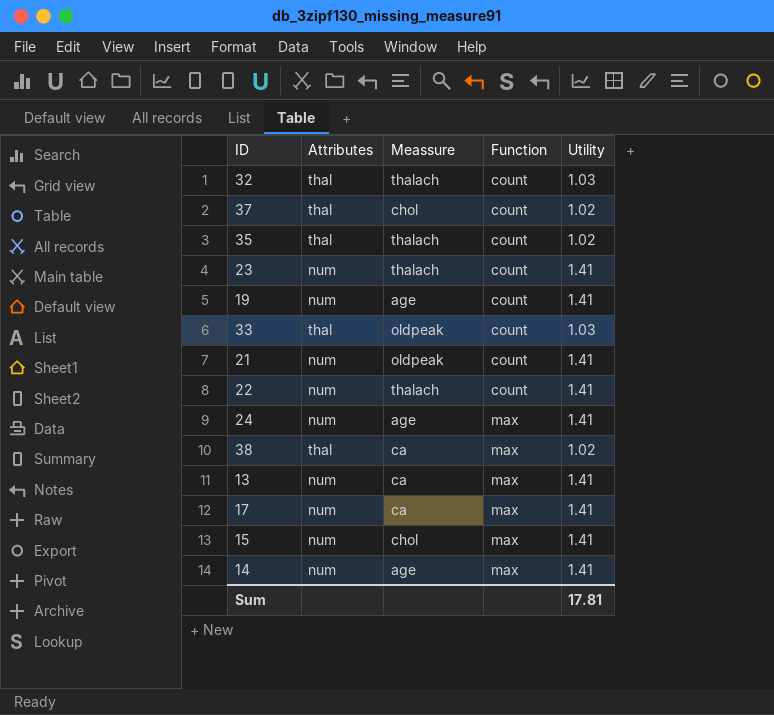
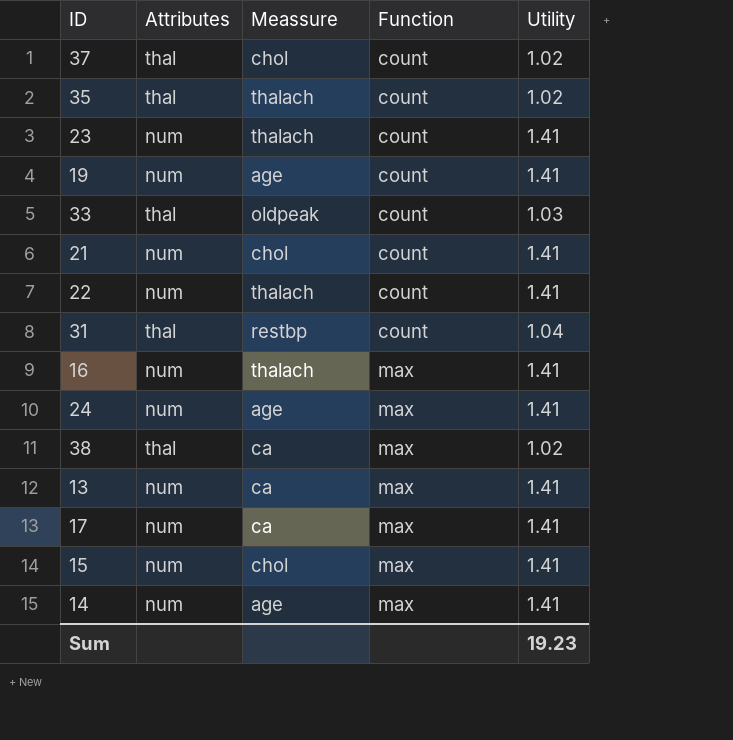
row 32: thal | thalach | count | 1.03 -> none
21 | Meassure: oldpeak -> chol
row 31: none -> thal | restbp | count | 1.04
row 16: none -> num | thalach | max | 1.41
Sum | Utility: 17.81 -> 19.23

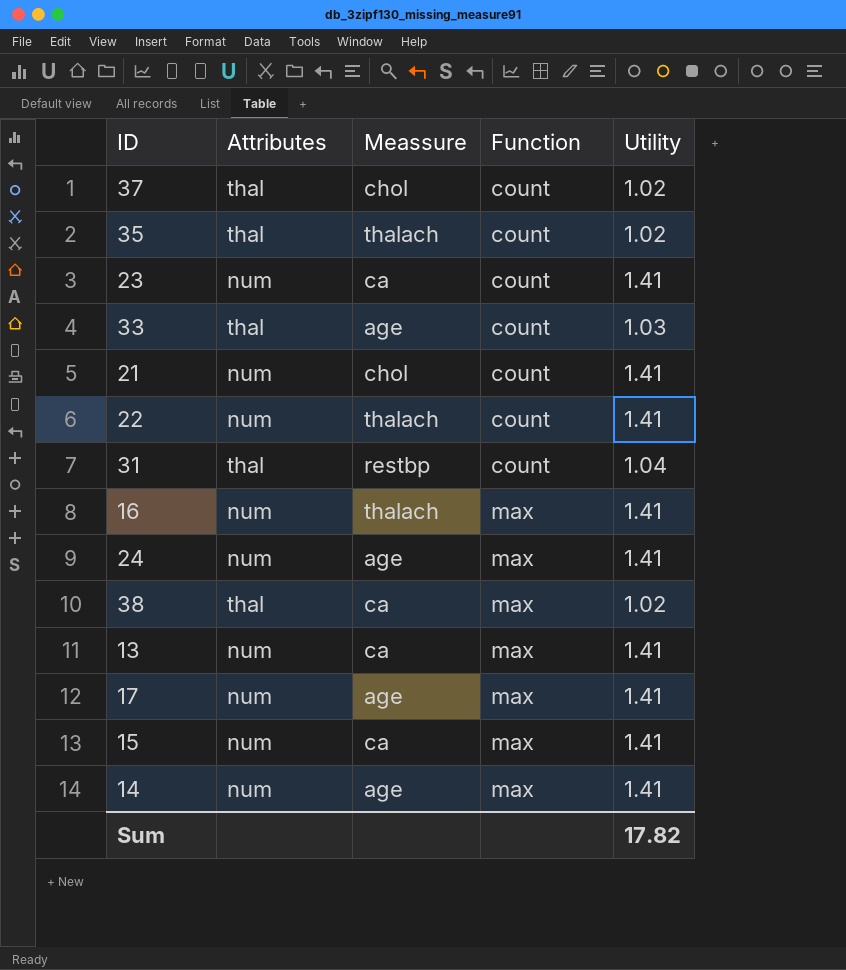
row 19: num | age | count | 1.41 -> none
23 | Meassure: thalach -> ca
33 | Meassure: oldpeak -> age
17 | Meassure: ca -> age
15 | Meassure: chol -> ca
Sum | Utility: 19.23 -> 17.82

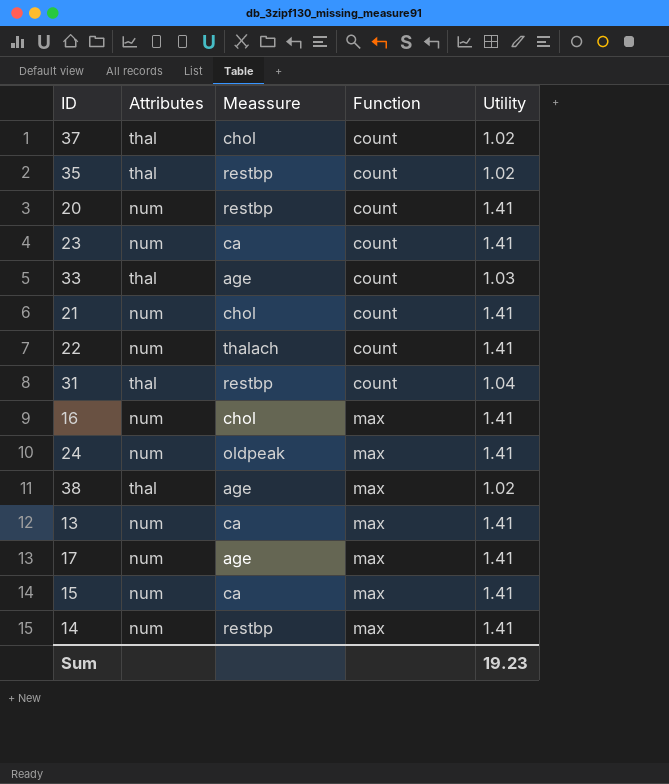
35 | Meassure: thalach -> restbp
row 20: none -> num | restbp | count | 1.41
16 | Meassure: thalach -> chol
24 | Meassure: age -> oldpeak
38 | Meassure: ca -> age
14 | Meassure: age -> restbp
Sum | Utility: 17.82 -> 19.23

